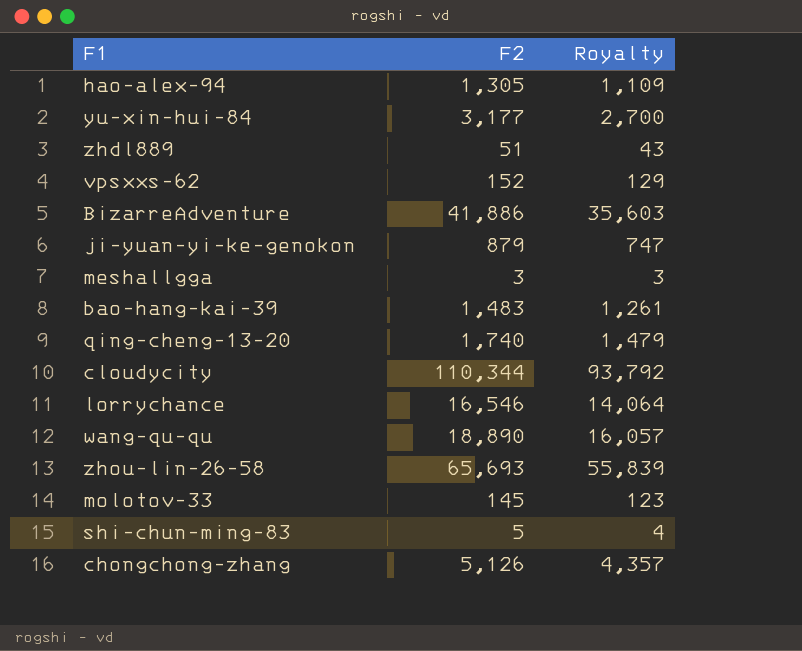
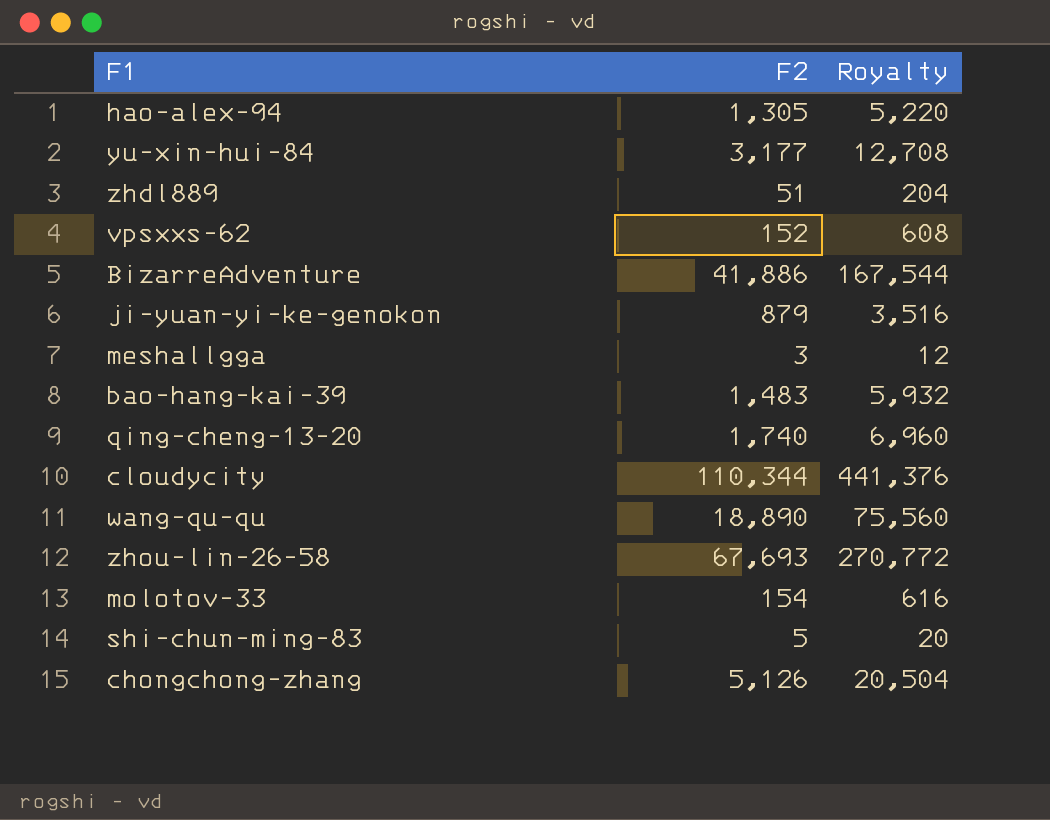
column Royalty | formula: [F2] * 0.85 -> [F2] * 4
row lorrychance: 16,546 | 14,064 -> none
zhou-lin-26-58 | F2: 65,693 -> 67,693
molotov-33 | F2: 145 -> 154

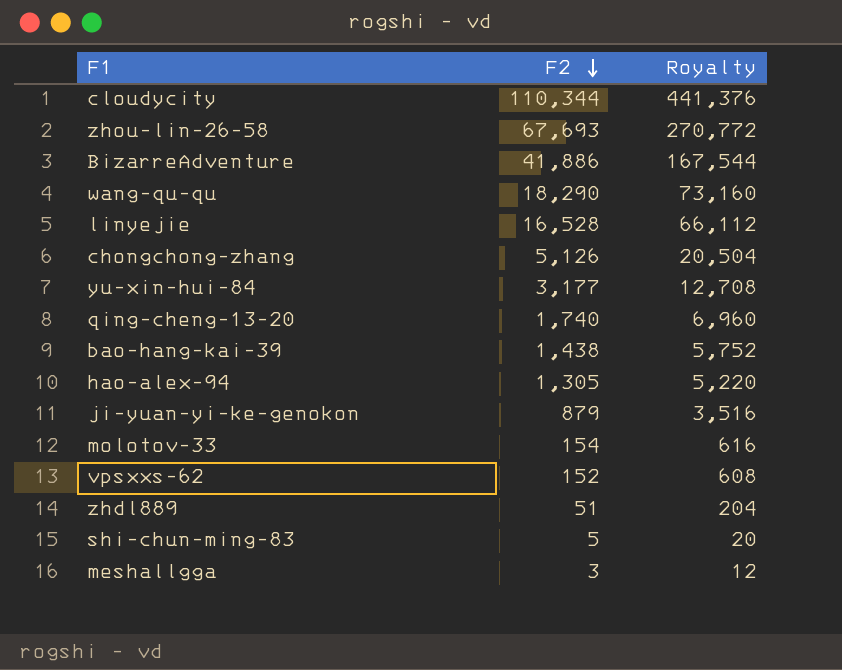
row order: none -> F2 descending
wang-qu-qu | F2: 18,890 -> 18,290
wang-qu-qu | Royalty: 75,560 -> 73,160
row linyejie: none -> 16,528 | 66,112
bao-hang-kai-39 | F2: 1,483 -> 1,438
bao-hang-kai-39 | Royalty: 5,932 -> 5,752

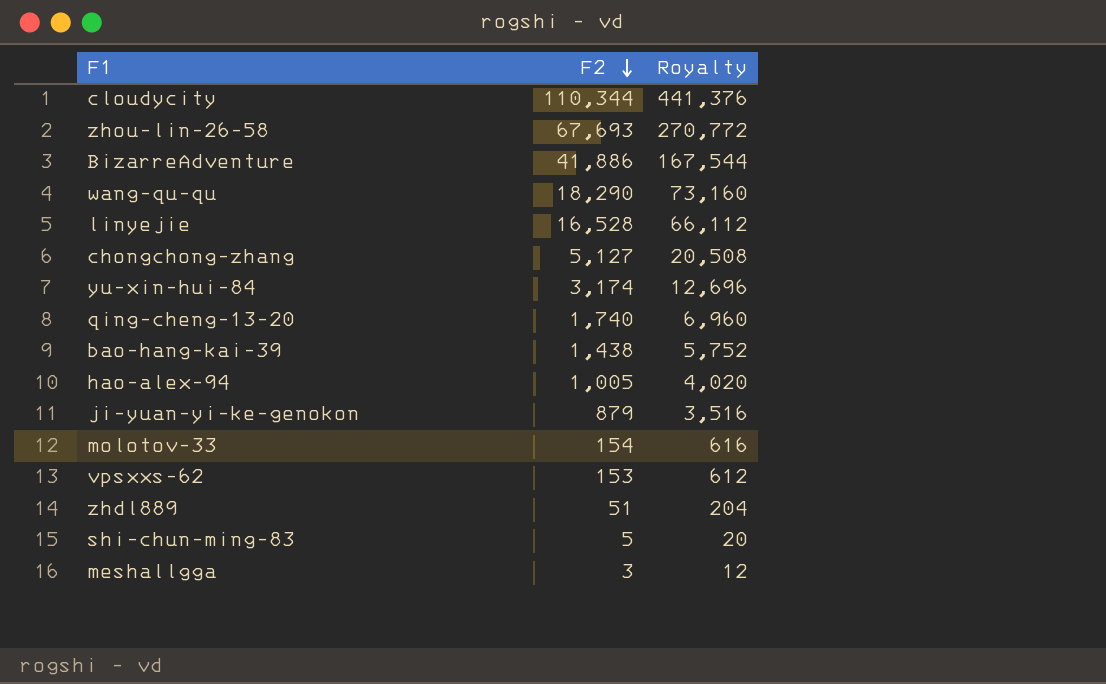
chongchong-zhang | F2: 5,126 -> 5,127
chongchong-zhang | Royalty: 20,504 -> 20,508
yu-xin-hui-84 | F2: 3,177 -> 3,174
yu-xin-hui-84 | Royalty: 12,708 -> 12,696
hao-alex-94 | F2: 1,305 -> 1,005
hao-alex-94 | Royalty: 5,220 -> 4,020
vpsxxs-62 | F2: 152 -> 153
vpsxxs-62 | Royalty: 608 -> 612

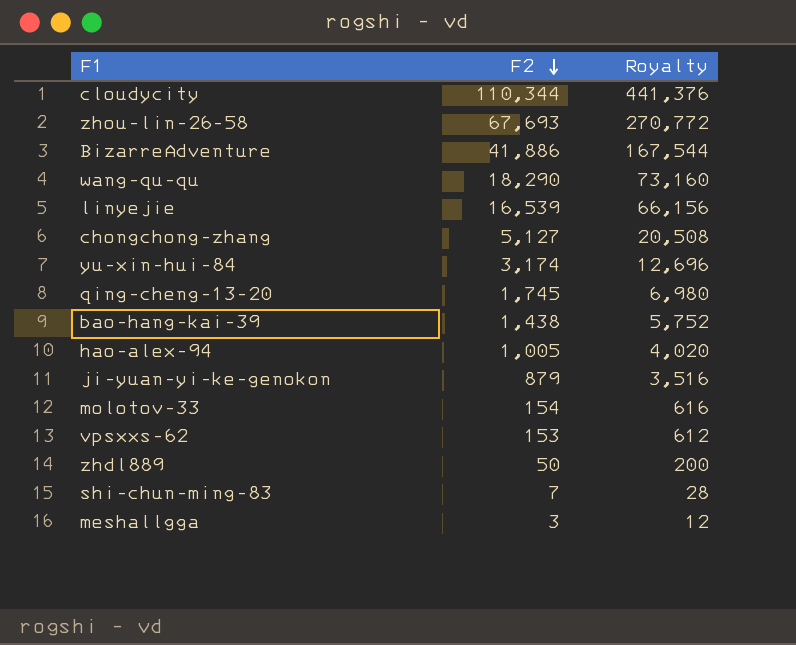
linyejie | F2: 16,528 -> 16,539
linyejie | Royalty: 66,112 -> 66,156
qing-cheng-13-20 | F2: 1,740 -> 1,745
qing-cheng-13-20 | Royalty: 6,960 -> 6,980
zhdl889 | F2: 51 -> 50
zhdl889 | Royalty: 204 -> 200
shi-chun-ming-83 | F2: 5 -> 7
shi-chun-ming-83 | Royalty: 20 -> 28

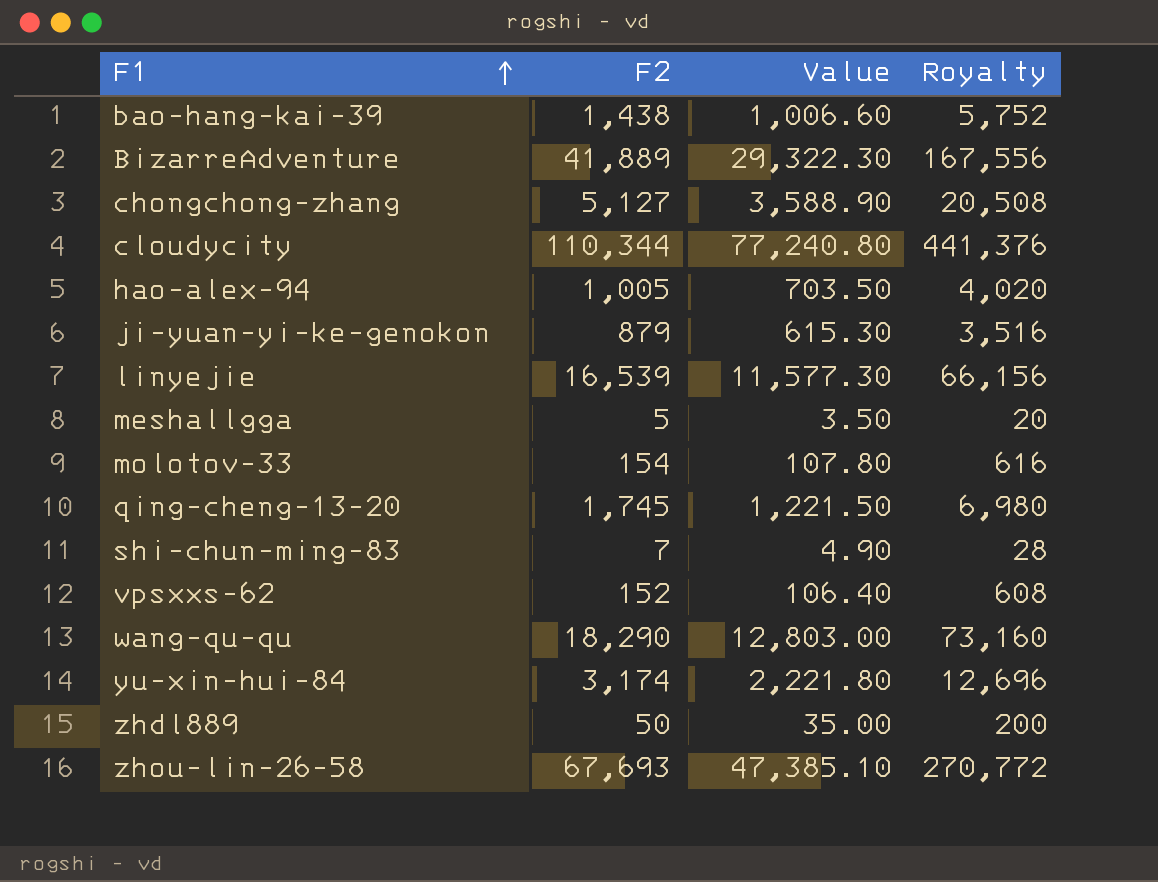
row order: F2 descending -> F1 ascending
column Value | formula: none -> [F2] * 0.7
BizarreAdventure | F2: 41,886 -> 41,889
BizarreAdventure | Royalty: 167,544 -> 167,556
meshallgga | F2: 3 -> 5
meshallgga | Royalty: 12 -> 20
vpsxxs-62 | F2: 153 -> 152
vpsxxs-62 | Royalty: 612 -> 608

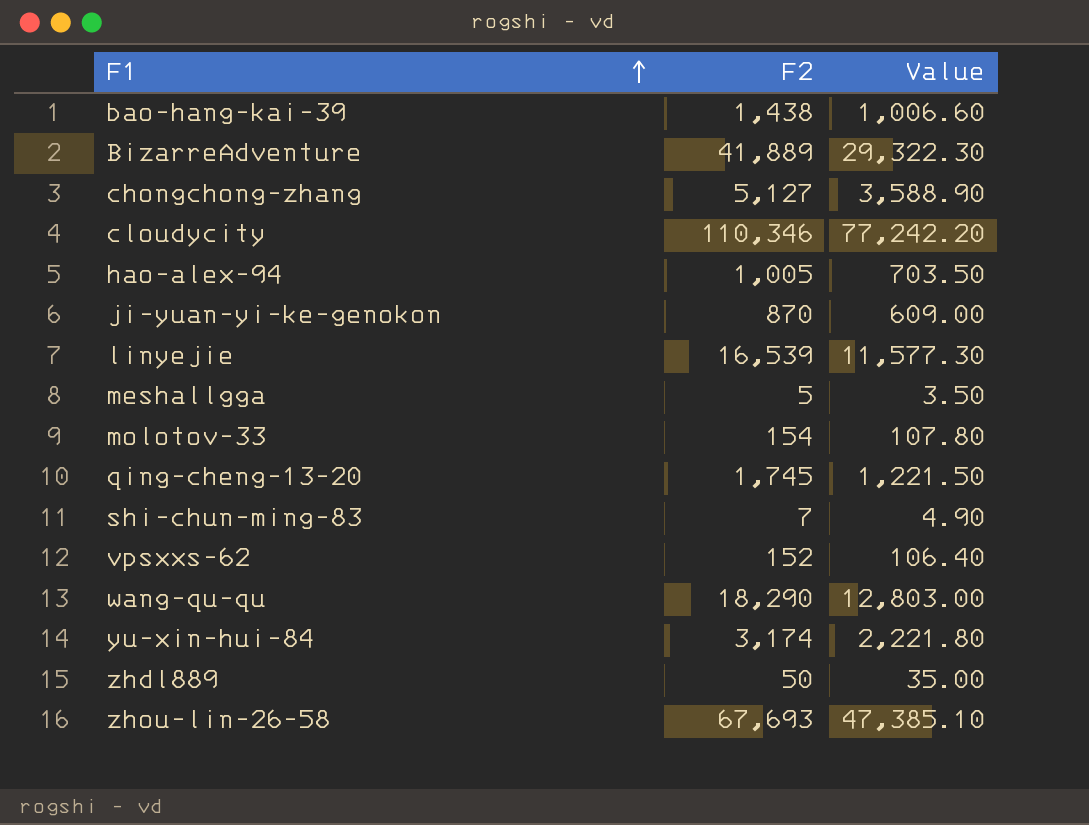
column Royalty | formula: [F2] * 4 -> none
cloudycity | F2: 110,344 -> 110,346
cloudycity | Value: 77,240.80 -> 77,242.20
ji-yuan-yi-ke-genokon | F2: 879 -> 870
ji-yuan-yi-ke-genokon | Value: 615.30 -> 609.00

